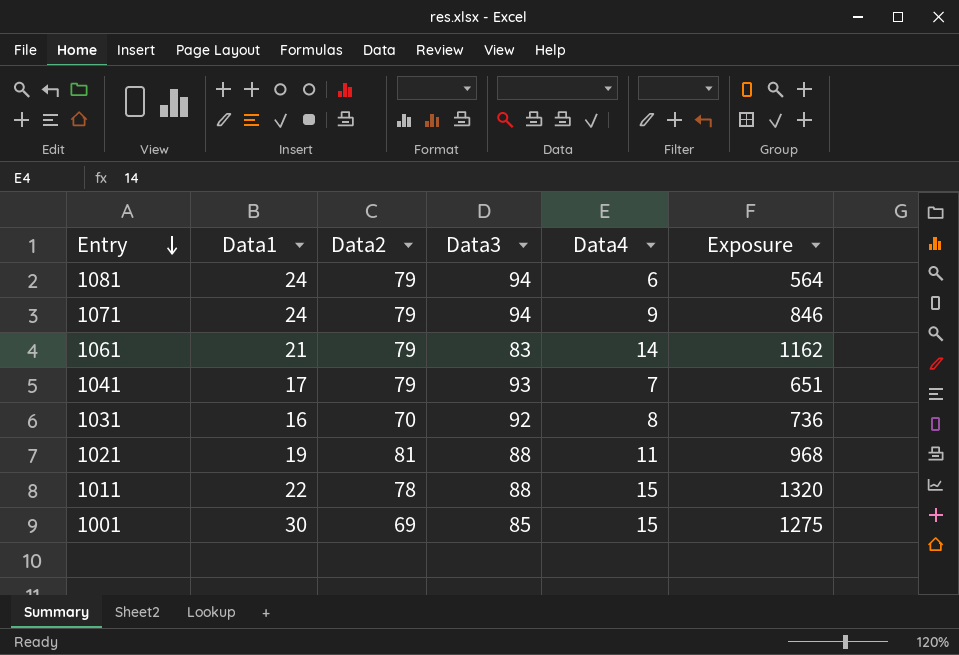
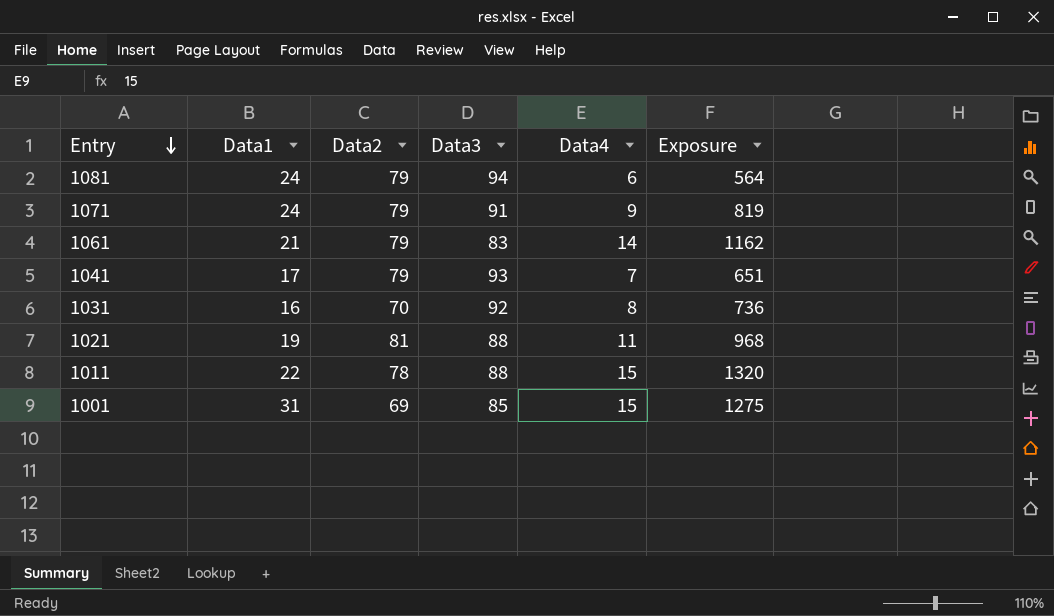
1071 | Data3: 94 -> 91
1071 | Exposure: 846 -> 819
1001 | Data1: 30 -> 31

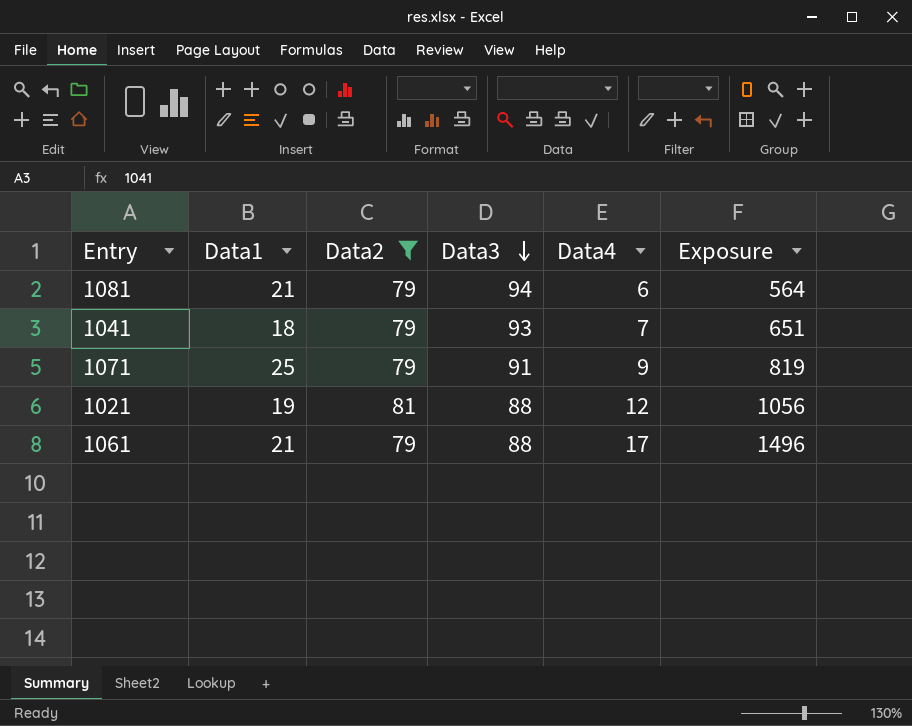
filter: none -> Data2 >= 79
row order: Entry descending -> Data3 descending
1081 | Data1: 24 -> 21
1041 | Data1: 17 -> 18
1071 | Data1: 24 -> 25
1021 | Data4: 11 -> 12
1021 | Exposure: 968 -> 1056
1061 | Data3: 83 -> 88
1061 | Data4: 14 -> 17
1061 | Exposure: 1162 -> 1496

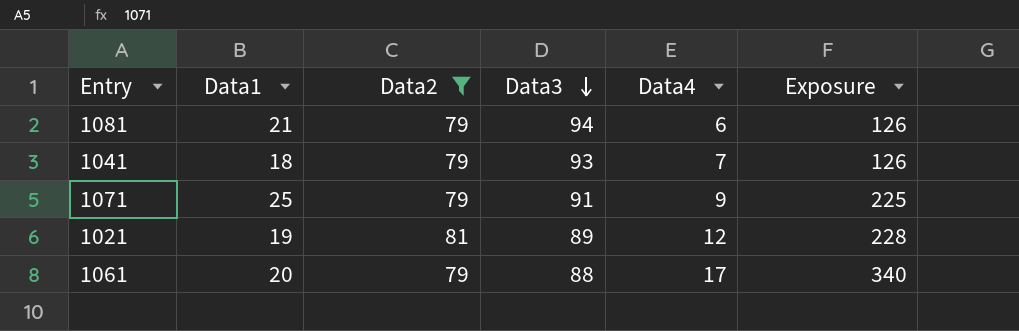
column Exposure | formula: [Data3] * [Data4] -> [Data1] * [Data4]
1021 | Data3: 88 -> 89
1061 | Data1: 21 -> 20

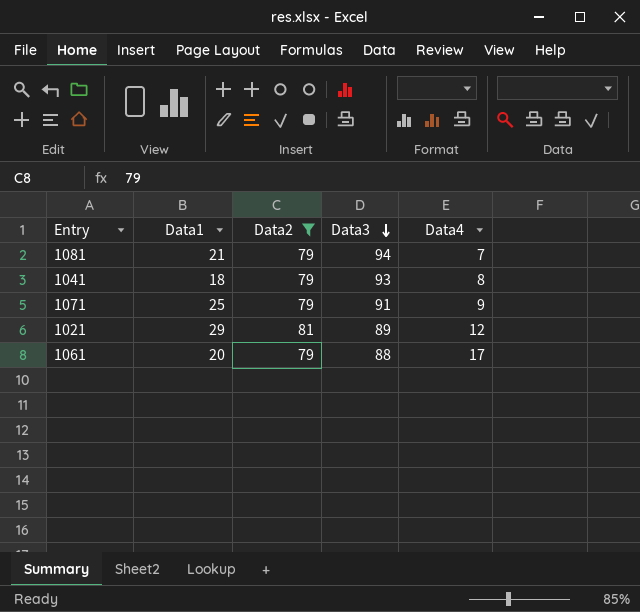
column Exposure | formula: [Data1] * [Data4] -> none
1081 | Data4: 6 -> 7
1041 | Data4: 7 -> 8
1021 | Data1: 19 -> 29

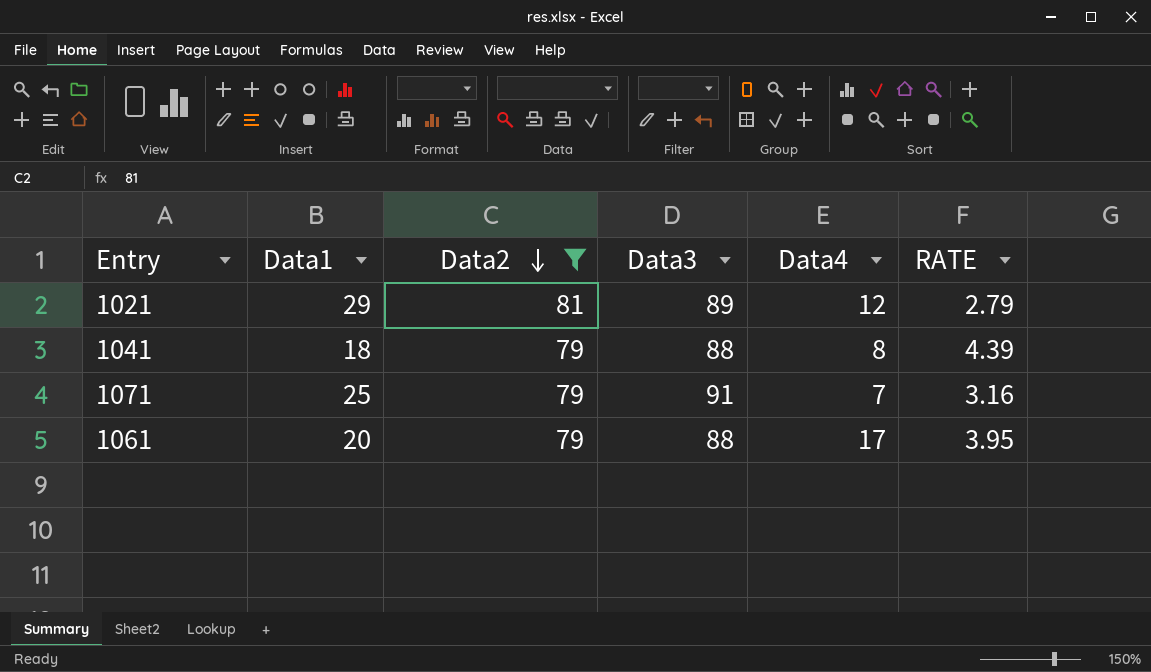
row order: Data3 descending -> Data2 descending
column RATE | formula: none -> [Data2] / [Data1]
row 1081: 21 | 79 | 94 | 7 -> none
1041 | Data3: 93 -> 88
1071 | Data4: 9 -> 7

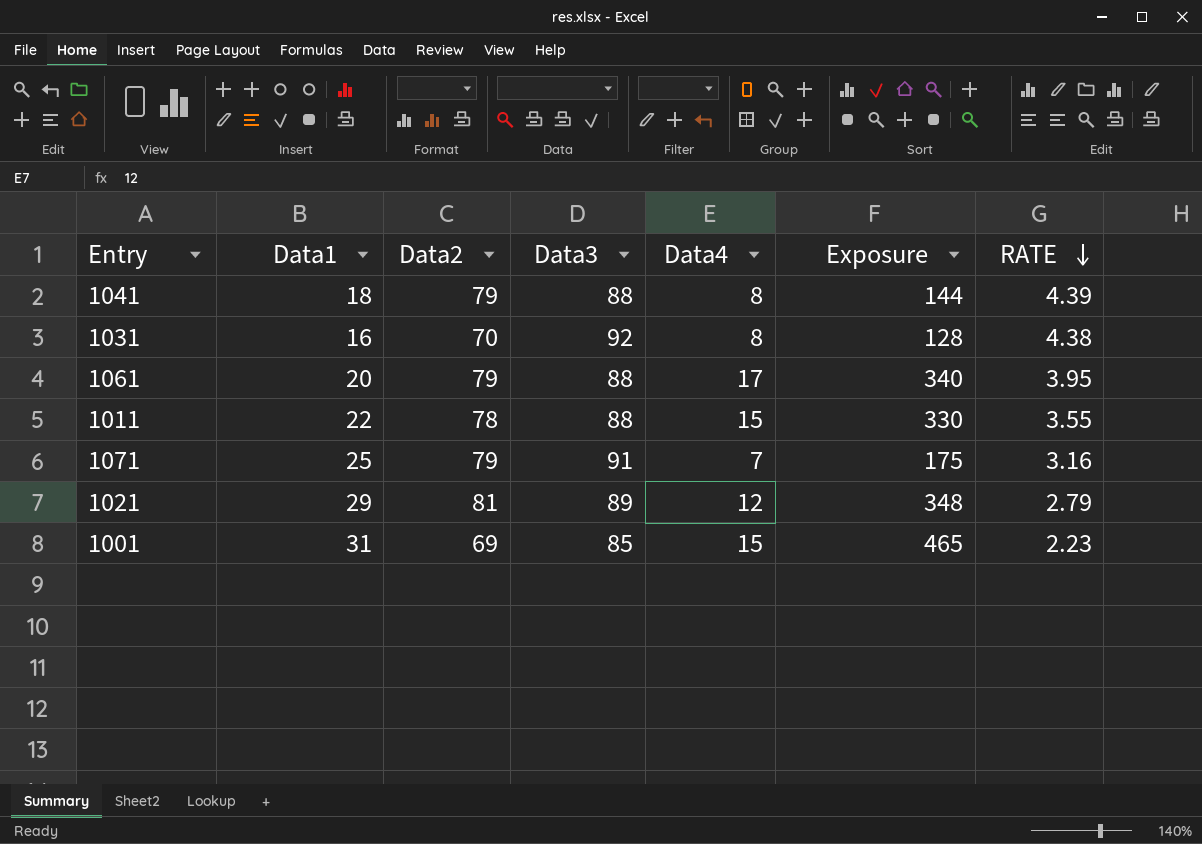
filter: Data2 >= 79 -> none
row order: Data2 descending -> RATE descending
column Exposure | formula: none -> [Data1] * [Data4]

